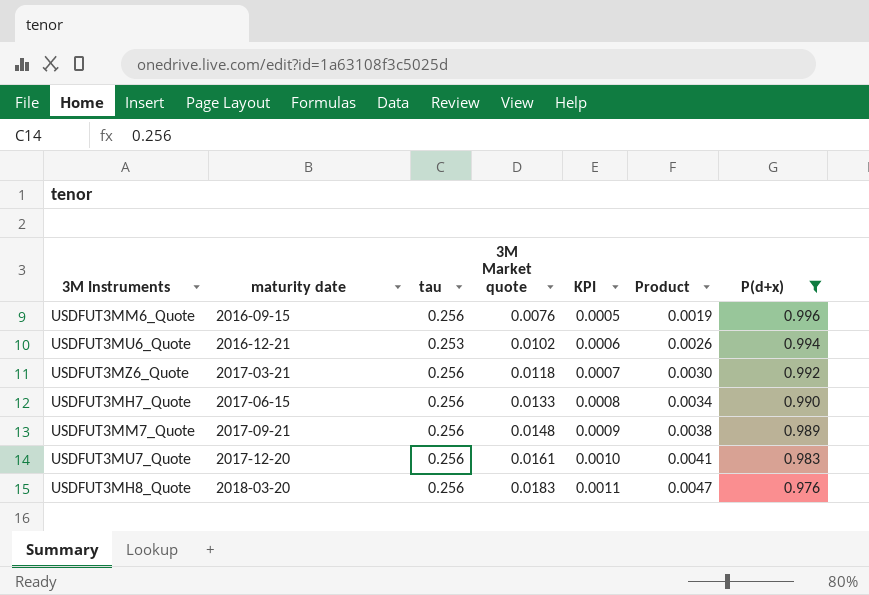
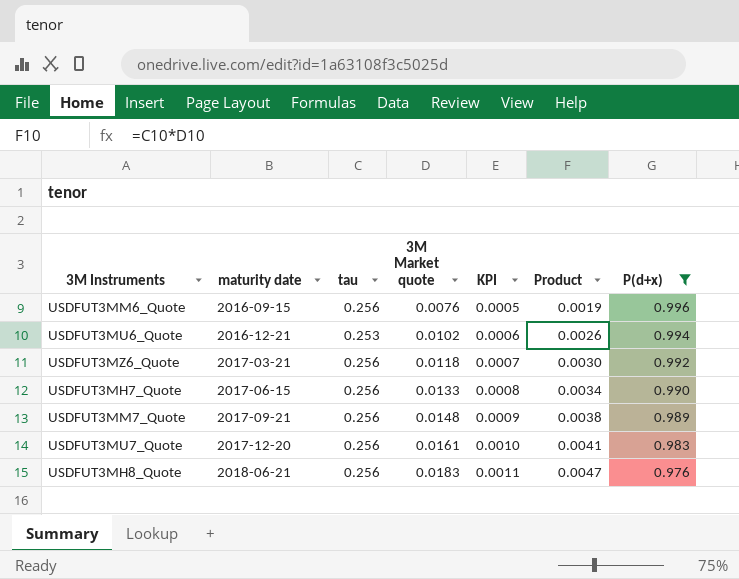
USDFUT3MH8_Quote | maturity date: 2018-03-20 -> 2018-06-21

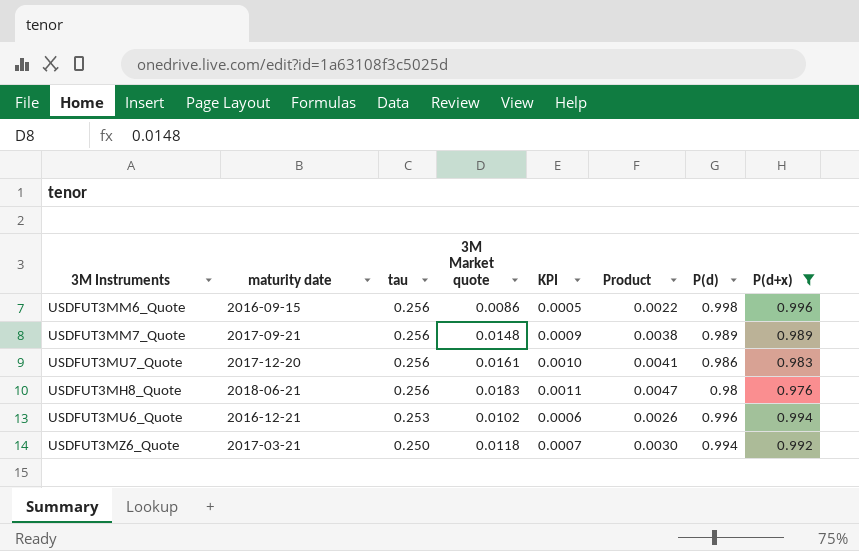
row order: maturity date ascending -> tau descending
column P(d) | position: none -> 7
row USDFUT3MH7_Quote: 2017-06-15 | 0.256 | 0.0133 | 0.0008 | 0.0034 | 0.990 -> none
USDFUT3MM6_Quote | 3M Market quote: 0.0076 -> 0.0086
USDFUT3MM6_Quote | Product: 0.0019 -> 0.0022
USDFUT3MZ6_Quote | tau: 0.256 -> 0.250

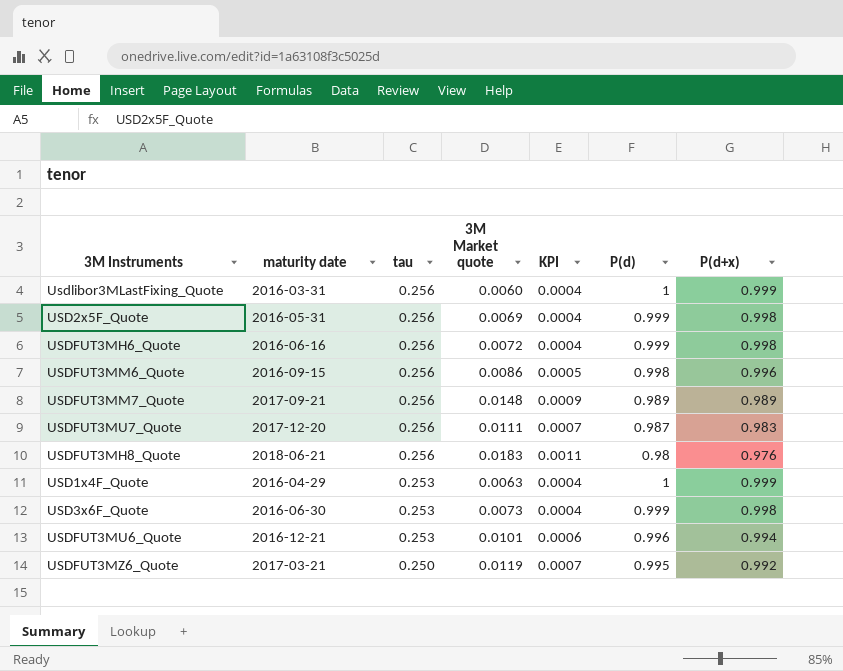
filter: P(d+x) <= 0.996 -> none
column Product | formula: [tau] * [3M Market quote] -> none
USDFUT3MU7_Quote | 3M Market quote: 0.0161 -> 0.0111
USDFUT3MU7_Quote | KPI: 0.0010 -> 0.0007
USDFUT3MU7_Quote | P(d): 0.986 -> 0.987
USDFUT3MU6_Quote | 3M Market quote: 0.0102 -> 0.0101
USDFUT3MZ6_Quote | 3M Market quote: 0.0118 -> 0.0119
USDFUT3MZ6_Quote | P(d): 0.994 -> 0.995

